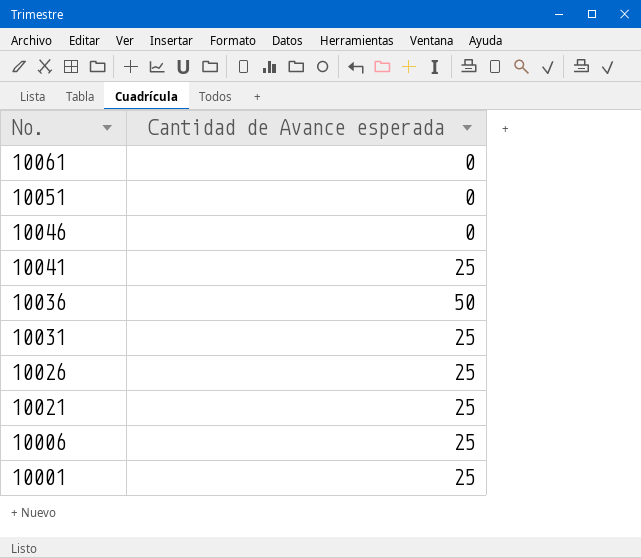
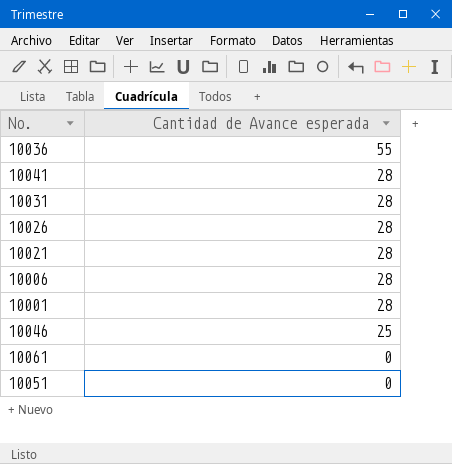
row order: No. descending -> Cantidad de Avance esperada descending
10036 | Cantidad de Avance esperada: 50 -> 55
10041 | Cantidad de Avance esperada: 25 -> 28
10031 | Cantidad de Avance esperada: 25 -> 28
10026 | Cantidad de Avance esperada: 25 -> 28
10021 | Cantidad de Avance esperada: 25 -> 28
10006 | Cantidad de Avance esperada: 25 -> 28
10001 | Cantidad de Avance esperada: 25 -> 28
10046 | Cantidad de Avance esperada: 0 -> 25

